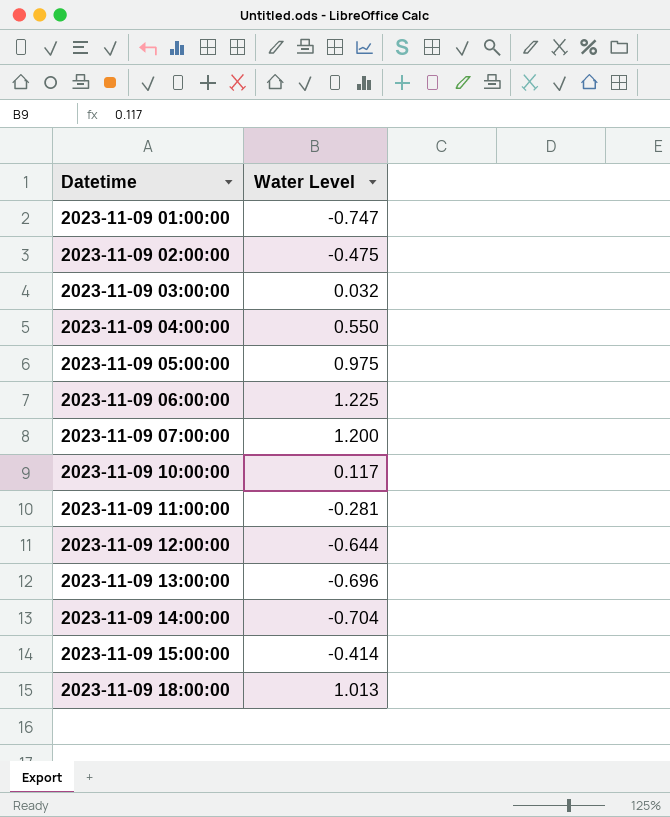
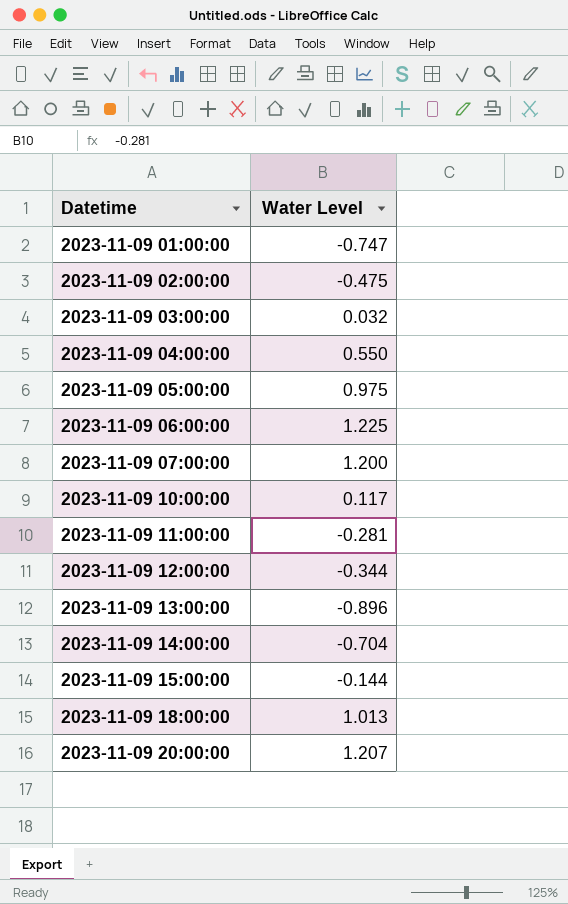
2023-11-09 12:00:00 | Water Level: -0.644 -> -0.344
2023-11-09 13:00:00 | Water Level: -0.696 -> -0.896
2023-11-09 15:00:00 | Water Level: -0.414 -> -0.144
row 2023-11-09 20:00:00: none -> 1.207

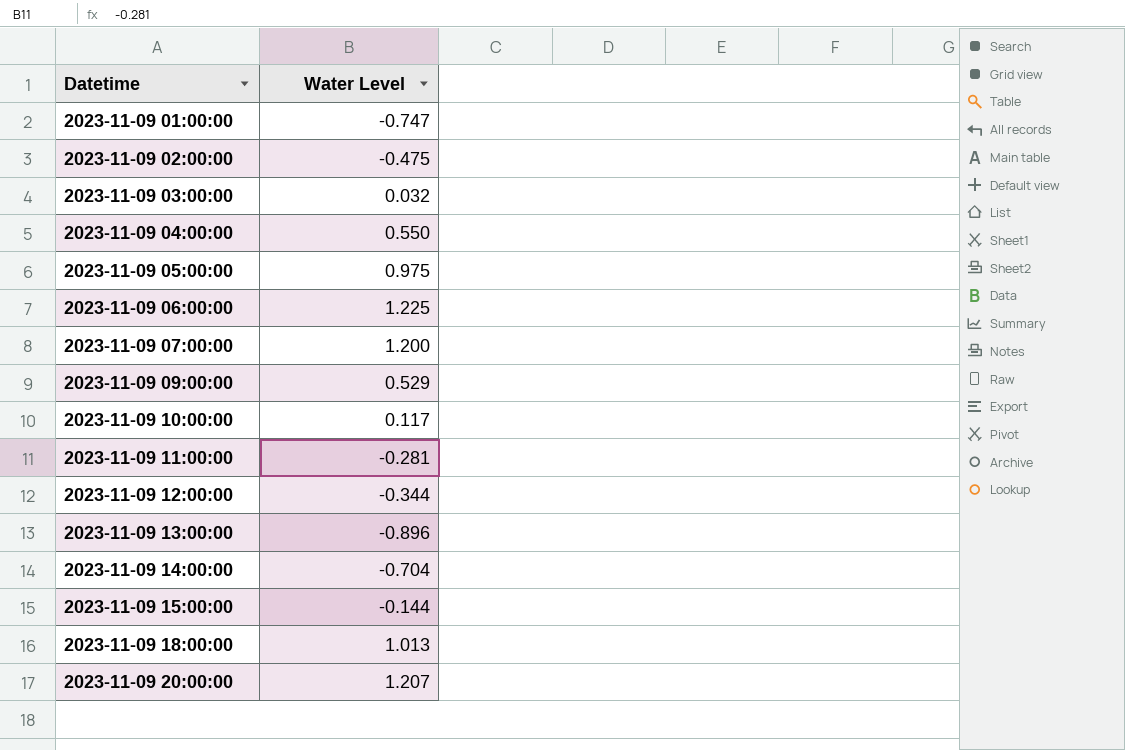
row 2023-11-09 09:00:00: none -> 0.529

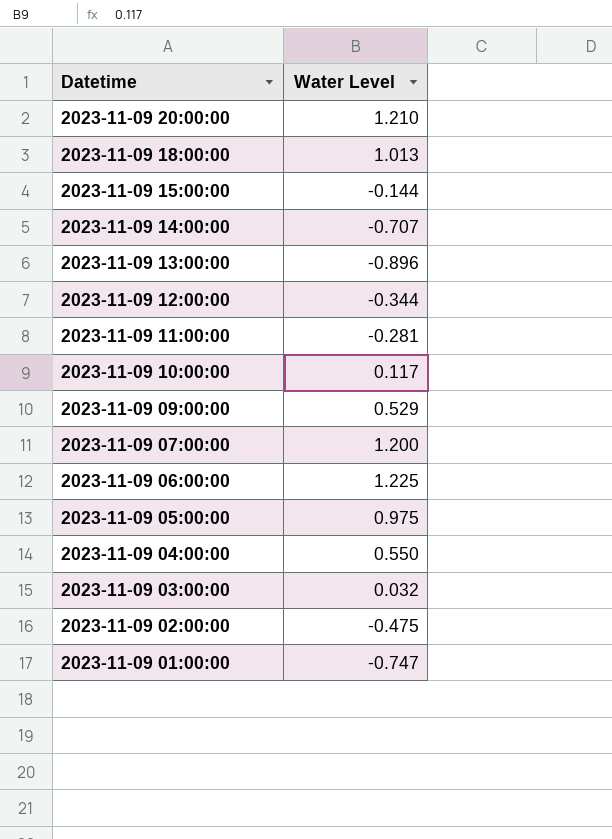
row order: Datetime ascending -> Datetime descending
2023-11-09 20:00:00 | Water Level: 1.207 -> 1.210
2023-11-09 14:00:00 | Water Level: -0.704 -> -0.707

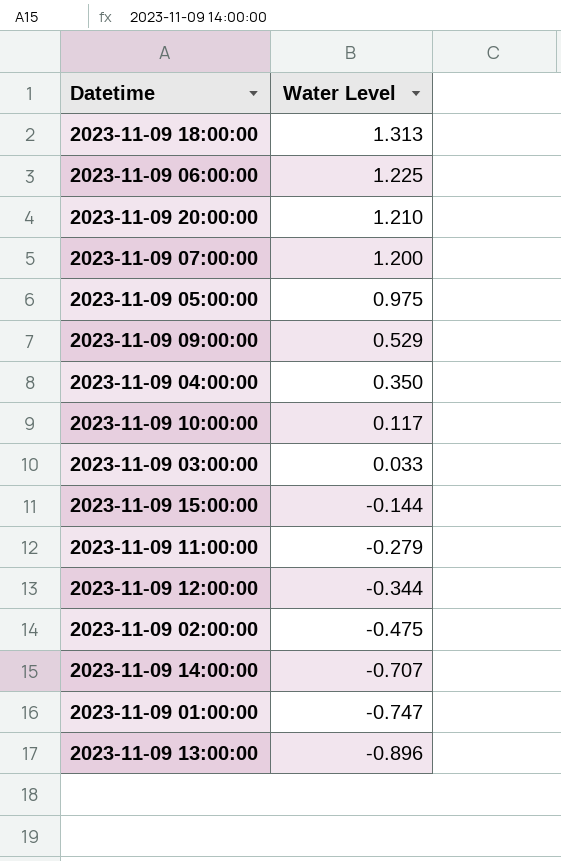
row order: Datetime descending -> Water Level descending
2023-11-09 18:00:00 | Water Level: 1.013 -> 1.313
2023-11-09 04:00:00 | Water Level: 0.550 -> 0.350
2023-11-09 03:00:00 | Water Level: 0.032 -> 0.033
2023-11-09 11:00:00 | Water Level: -0.281 -> -0.279

